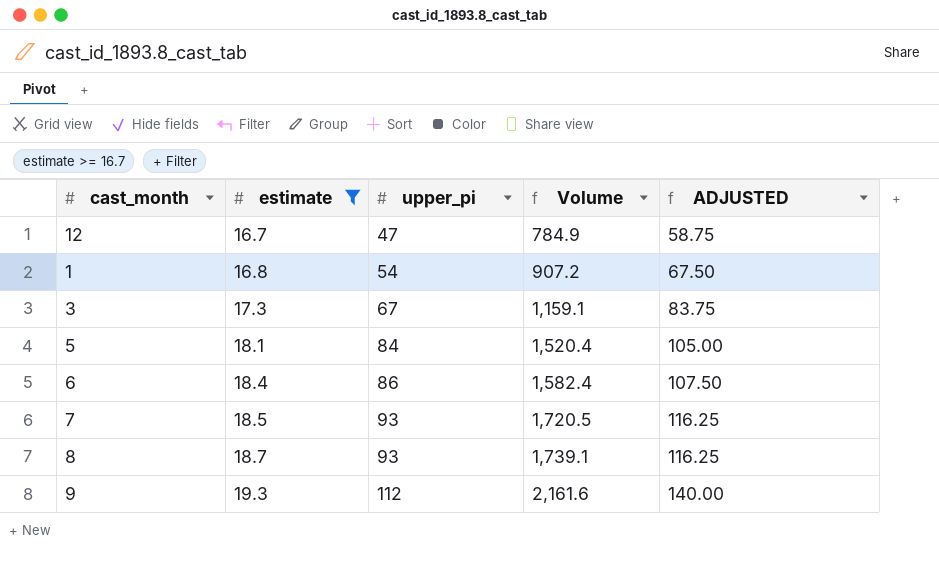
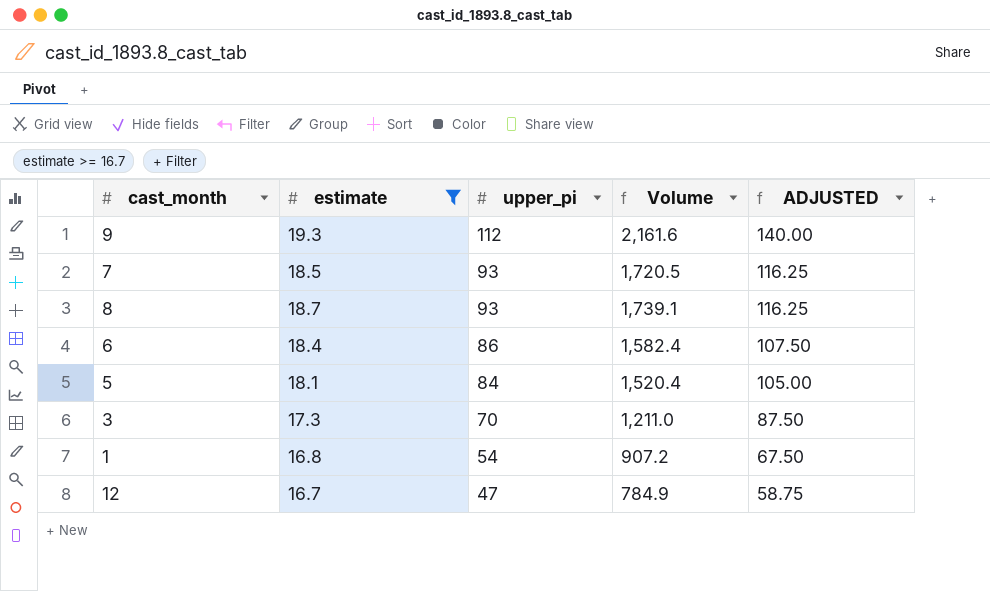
row order: estimate ascending -> upper_pi descending
3 | upper_pi: 67 -> 70
3 | Volume: 1,159.1 -> 1,211.0
3 | ADJUSTED: 83.75 -> 87.50

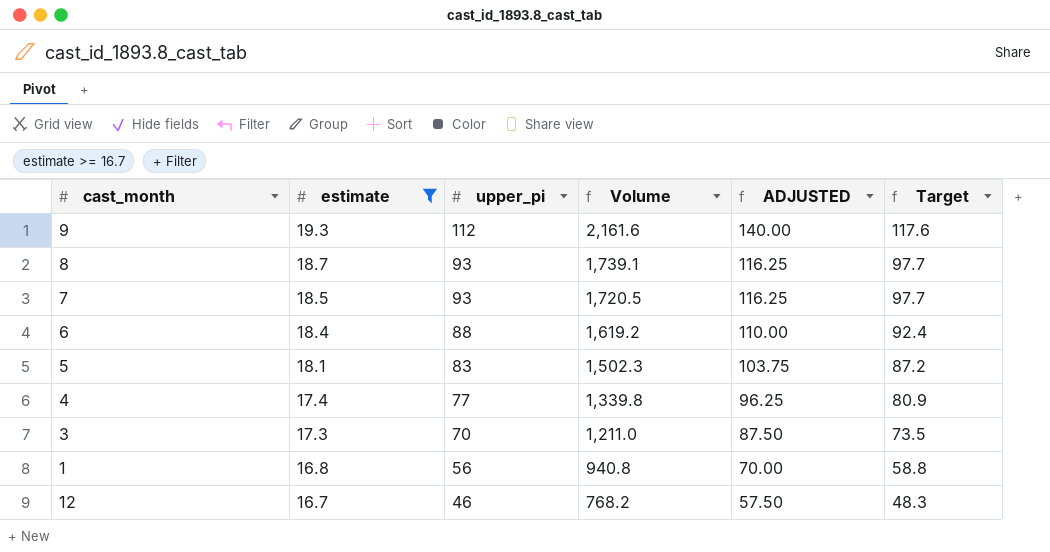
row order: upper_pi descending -> estimate descending
column Target | formula: none -> [upper_pi] * 1.05
6 | upper_pi: 86 -> 88
6 | Volume: 1,582.4 -> 1,619.2
6 | ADJUSTED: 107.50 -> 110.00
5 | upper_pi: 84 -> 83
5 | Volume: 1,520.4 -> 1,502.3
5 | ADJUSTED: 105.00 -> 103.75
row 4: none -> 17.4 | 77 | 1,339.8 | 96.25 | 80.9
1 | upper_pi: 54 -> 56
1 | Volume: 907.2 -> 940.8
1 | ADJUSTED: 67.50 -> 70.00
12 | upper_pi: 47 -> 46
12 | Volume: 784.9 -> 768.2
12 | ADJUSTED: 58.75 -> 57.50

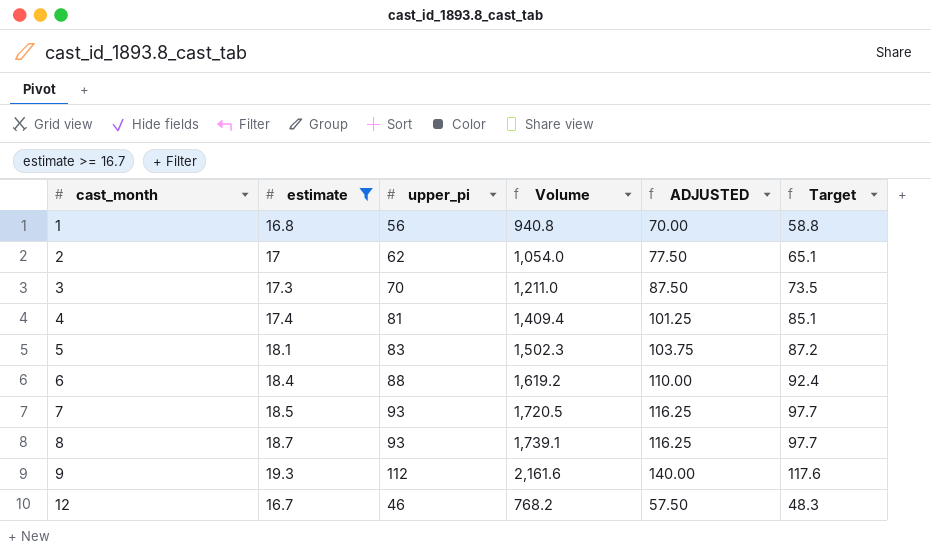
row order: estimate descending -> cast_month ascending
row 2: none -> 17 | 62 | 1,054.0 | 77.50 | 65.1
4 | upper_pi: 77 -> 81
4 | Volume: 1,339.8 -> 1,409.4
4 | ADJUSTED: 96.25 -> 101.25
4 | Target: 80.9 -> 85.1

